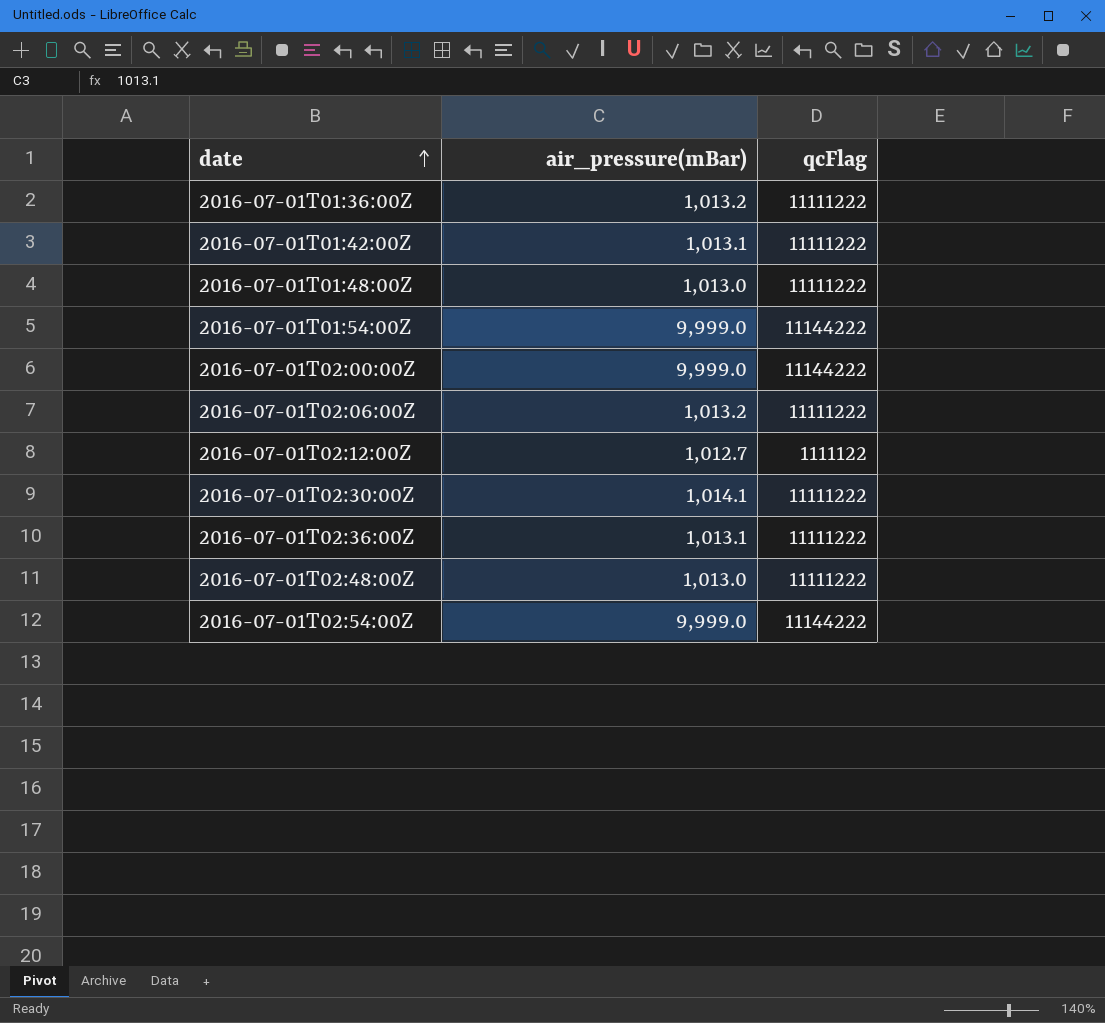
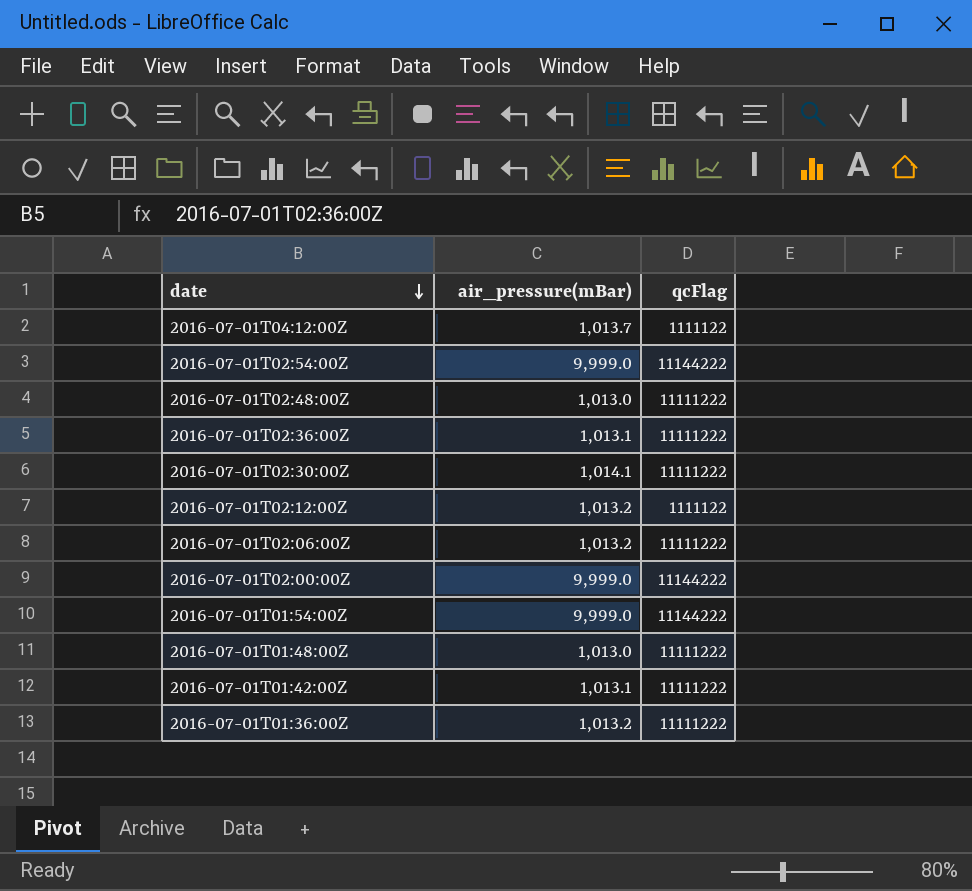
row order: date ascending -> date descending
row 2016-07-01T04:12:00Z: none -> 1,013.7 | 1111122
2016-07-01T02:12:00Z | air_pressure(mBar): 1,012.7 -> 1,013.2

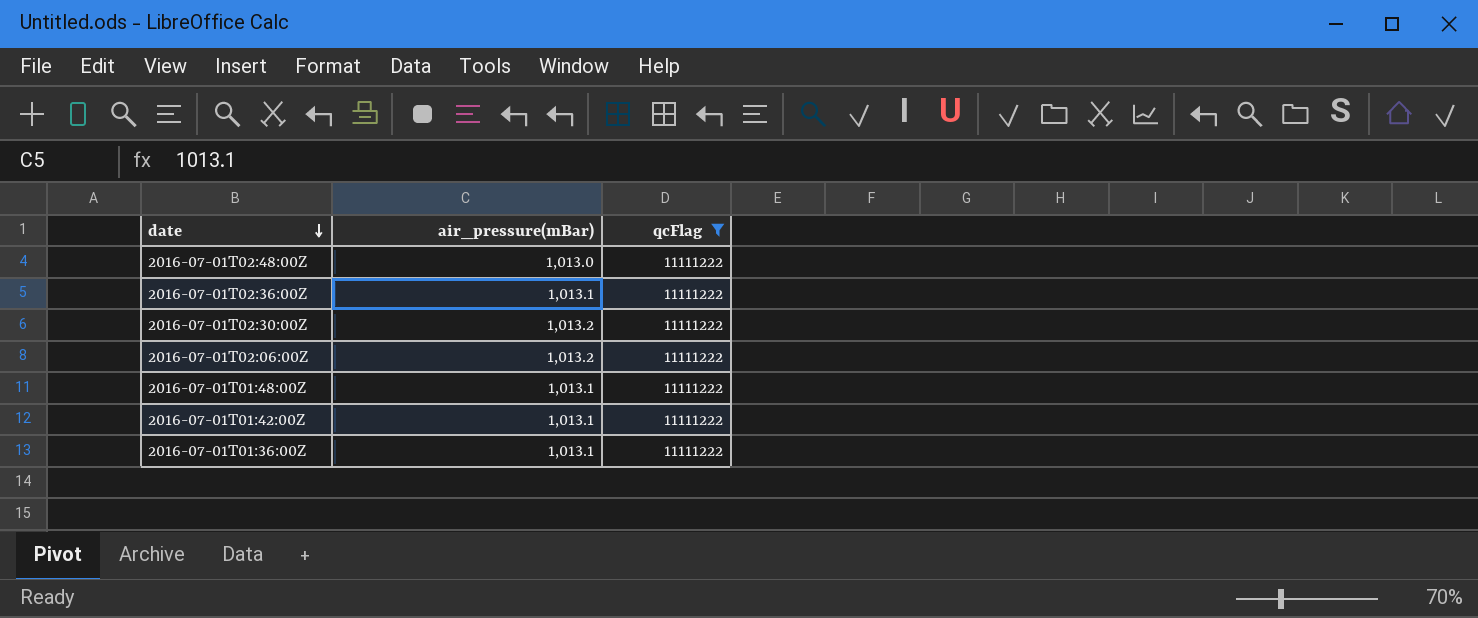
filter: none -> qcFlag = 11111222
2016-07-01T02:30:00Z | air_pressure(mBar): 1,014.1 -> 1,013.2
2016-07-01T01:48:00Z | air_pressure(mBar): 1,013.0 -> 1,013.1
2016-07-01T01:36:00Z | air_pressure(mBar): 1,013.2 -> 1,013.1

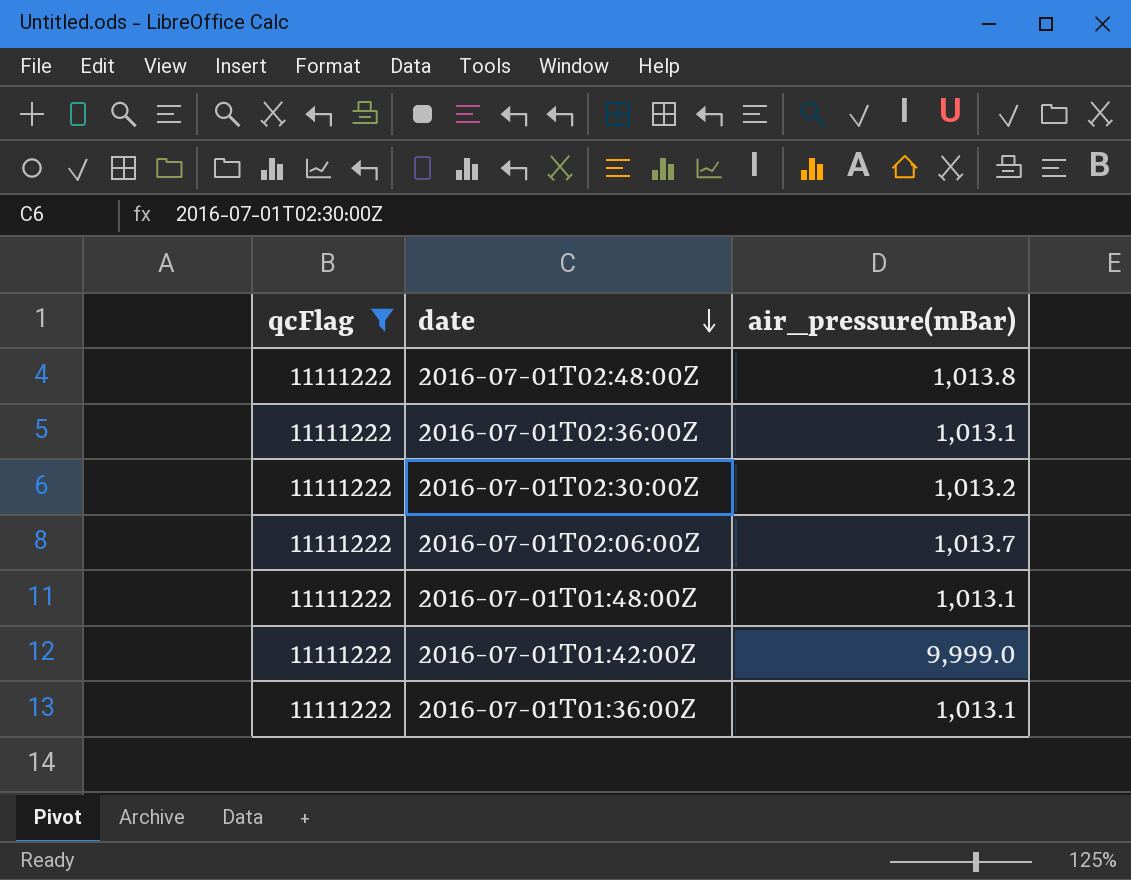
column qcFlag | position: 3 -> 1
2016-07-01T02:48:00Z | air_pressure(mBar): 1,013.0 -> 1,013.8
2016-07-01T02:06:00Z | air_pressure(mBar): 1,013.2 -> 1,013.7
2016-07-01T01:42:00Z | air_pressure(mBar): 1,013.1 -> 9,999.0

